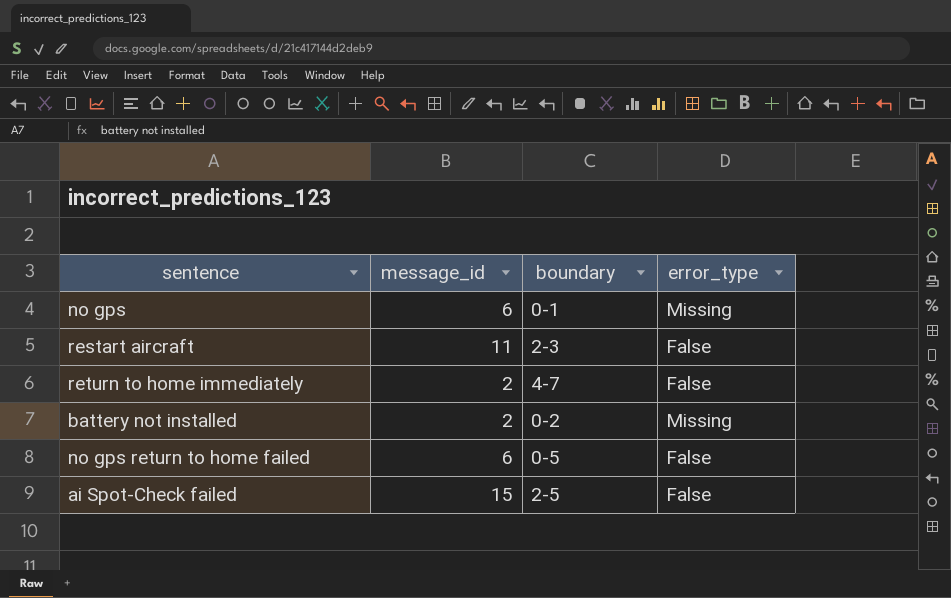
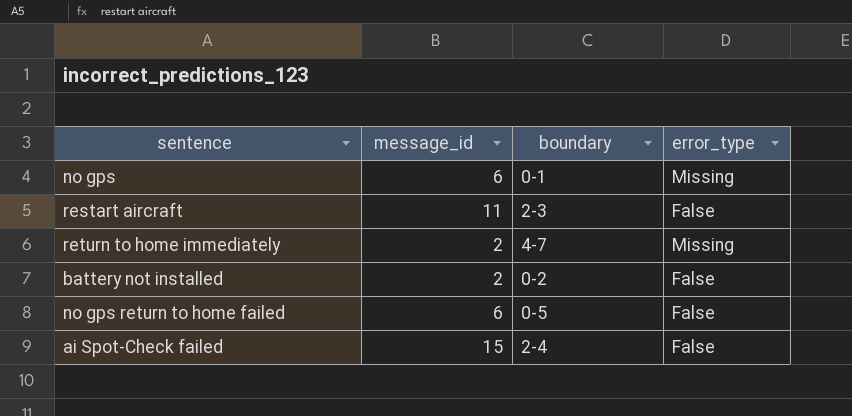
return to home immediately | error_type: False -> Missing
battery not installed | error_type: Missing -> False
ai Spot-Check failed | boundary: 2-5 -> 2-4

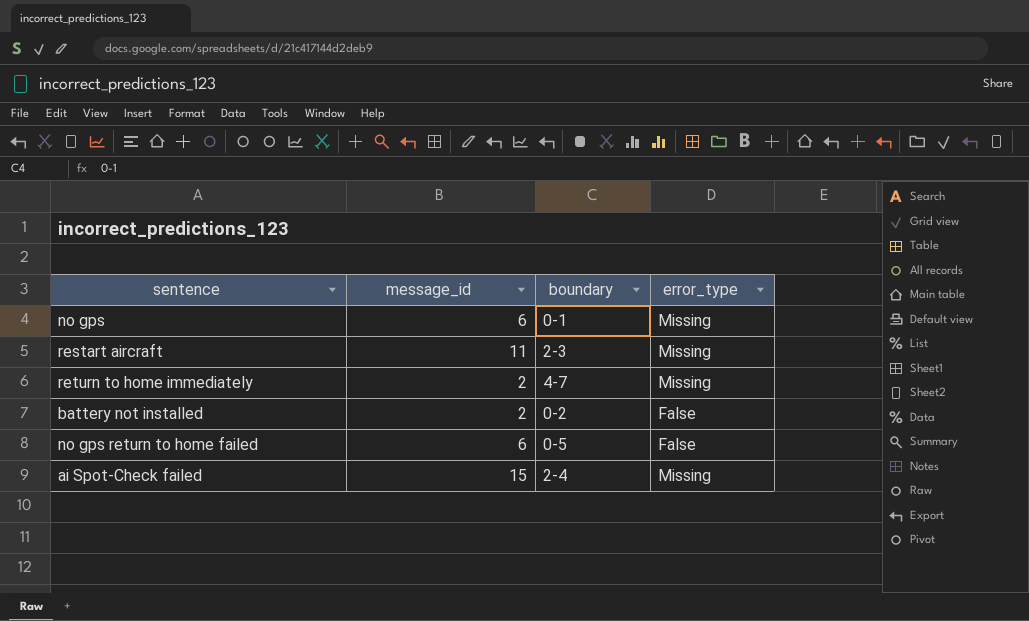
restart aircraft | error_type: False -> Missing
ai Spot-Check failed | error_type: False -> Missing

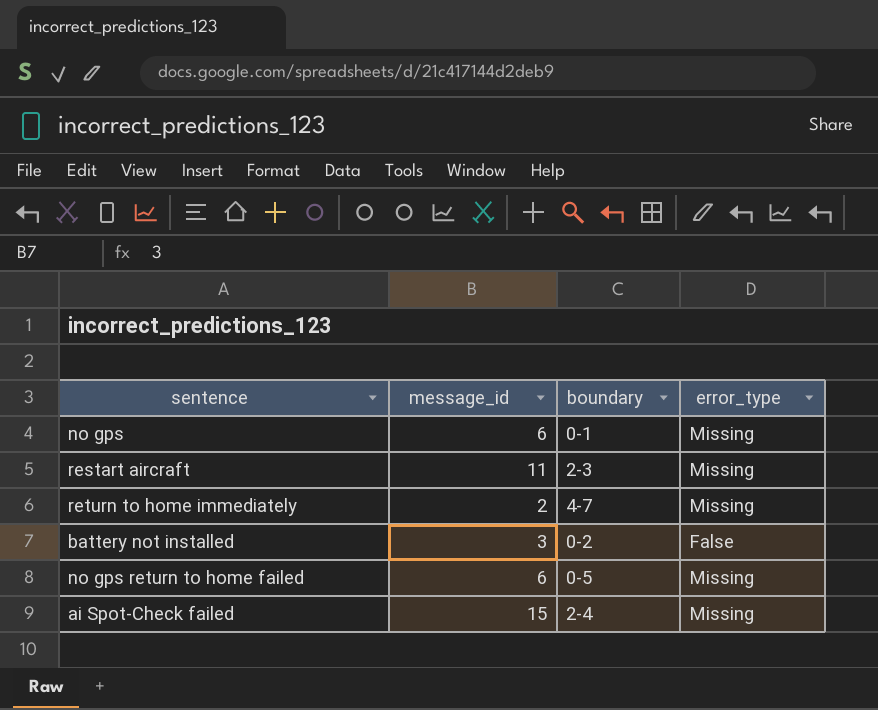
battery not installed | message_id: 2 -> 3
no gps return to home failed | error_type: False -> Missing

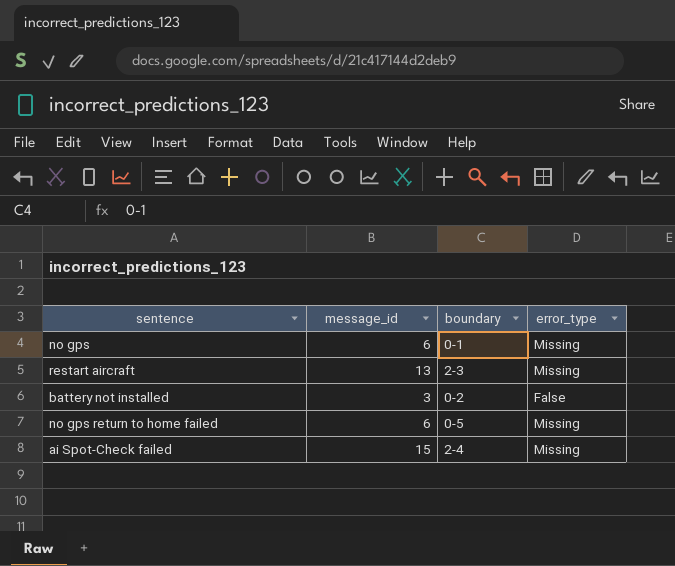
row return to home immediately: 2 | 4-7 | Missing -> none
restart aircraft | message_id: 11 -> 13

